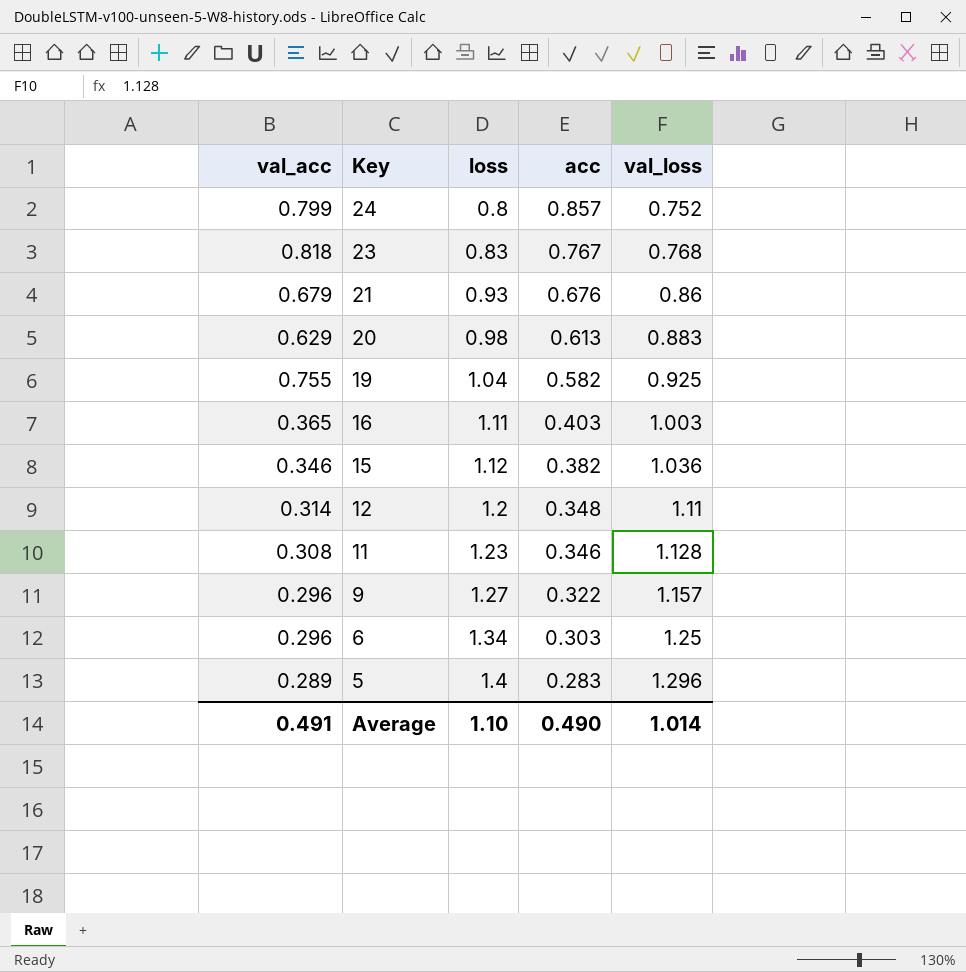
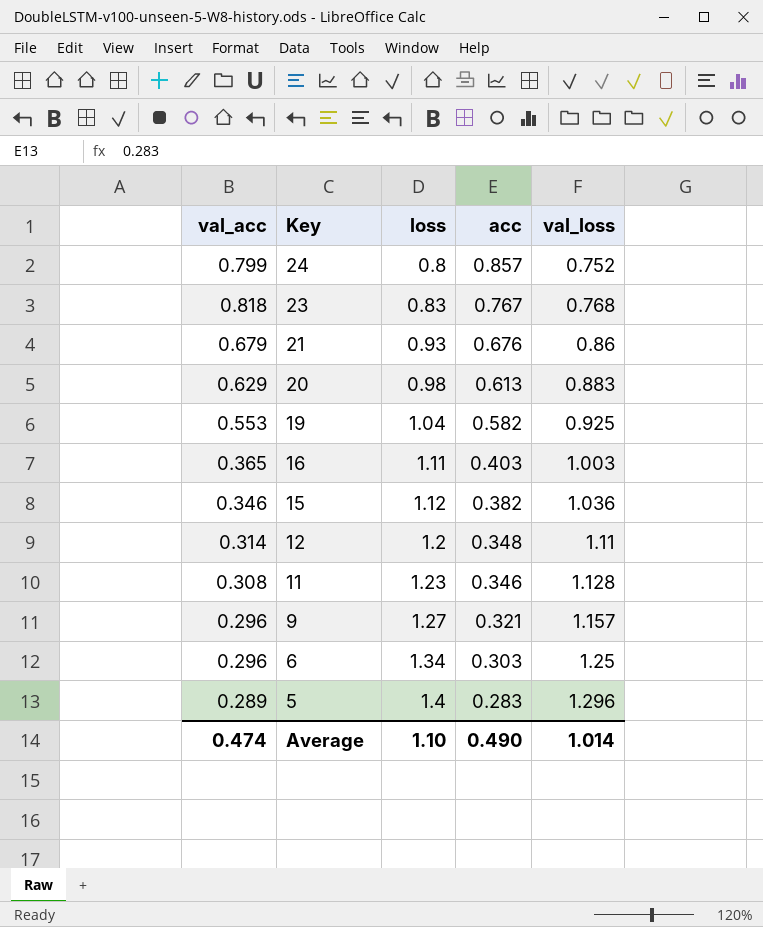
19 | val_acc: 0.755 -> 0.553
9 | acc: 0.322 -> 0.321
Average | val_acc: 0.491 -> 0.474

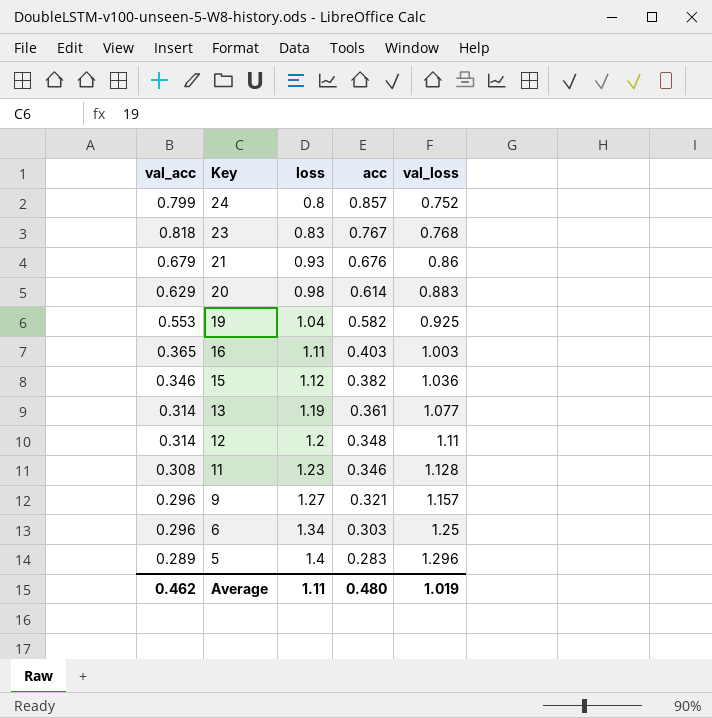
20 | acc: 0.613 -> 0.614
row 13: none -> 0.314 | 1.19 | 0.361 | 1.077
Average | val_acc: 0.474 -> 0.462
Average | loss: 1.10 -> 1.11
Average | acc: 0.490 -> 0.480
Average | val_loss: 1.014 -> 1.019

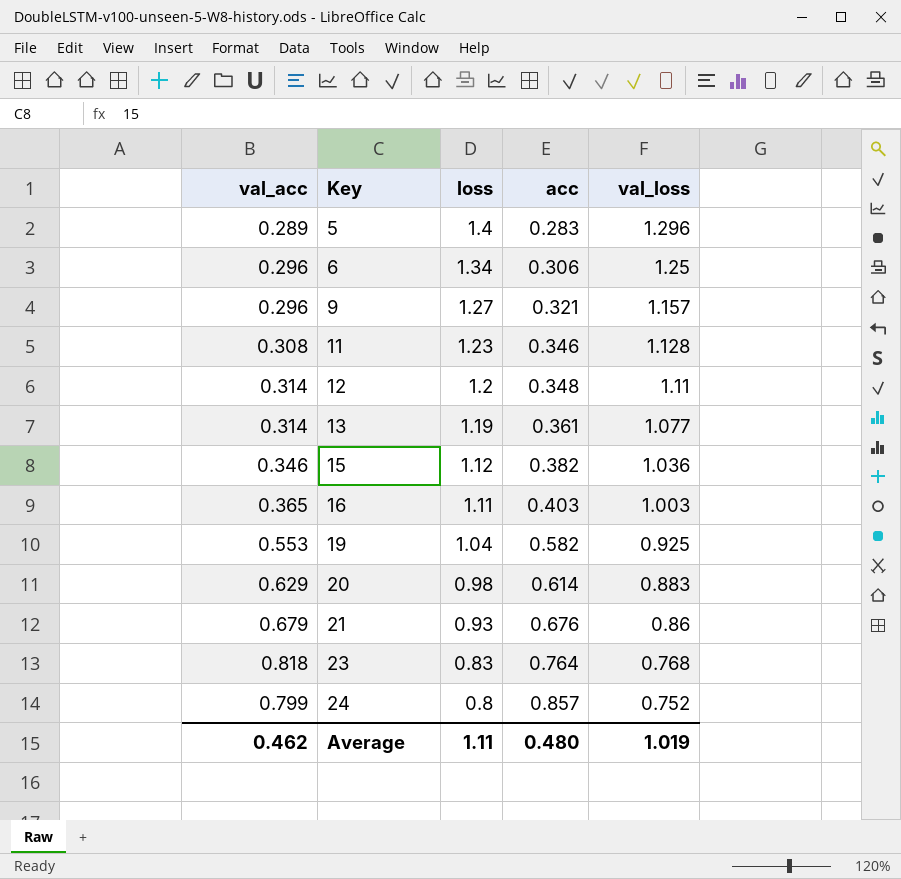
row order: Key descending -> Key ascending
6 | acc: 0.303 -> 0.306
23 | acc: 0.767 -> 0.764

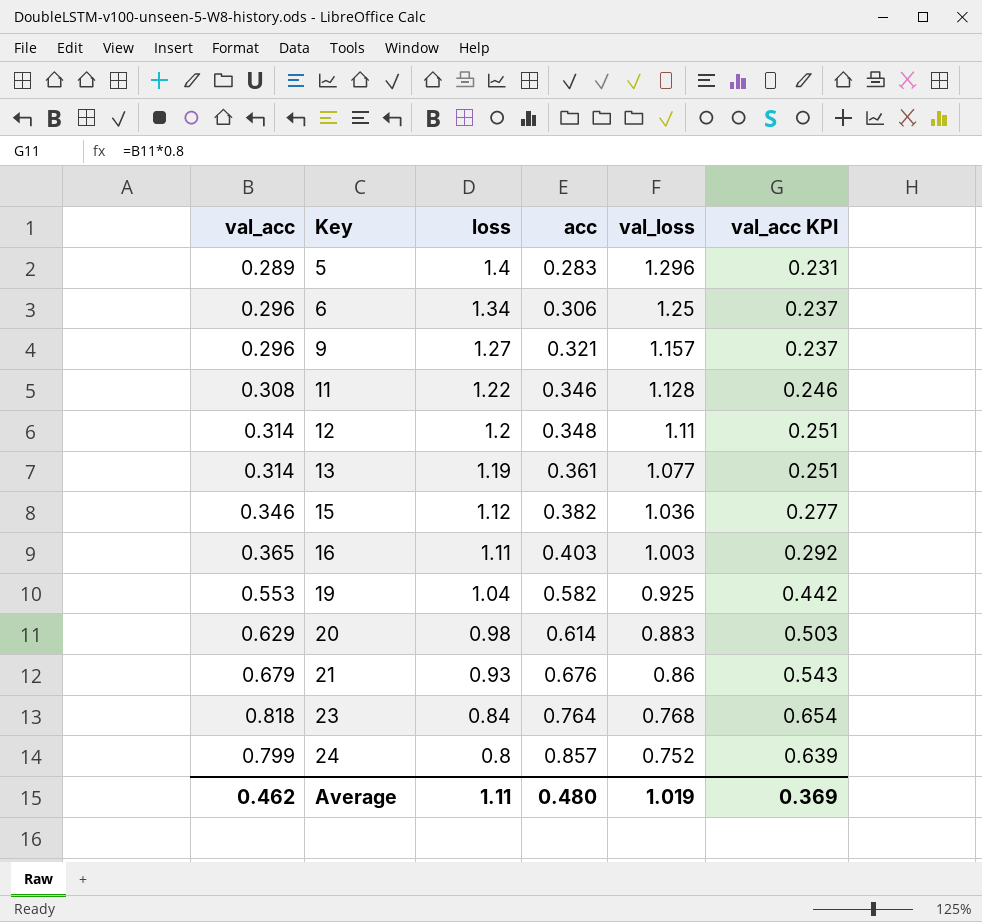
column val_acc KPI | formula: none -> [val_acc] * 0.8
11 | loss: 1.23 -> 1.22
23 | loss: 0.83 -> 0.84

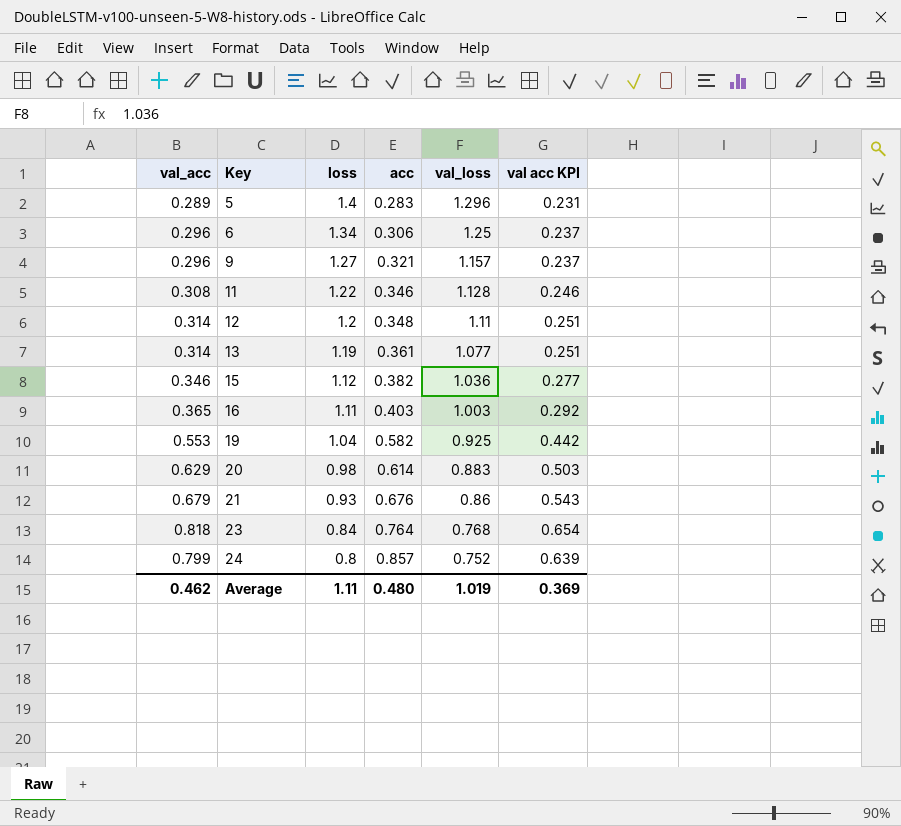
column name: val_acc KPI -> val acc KPI

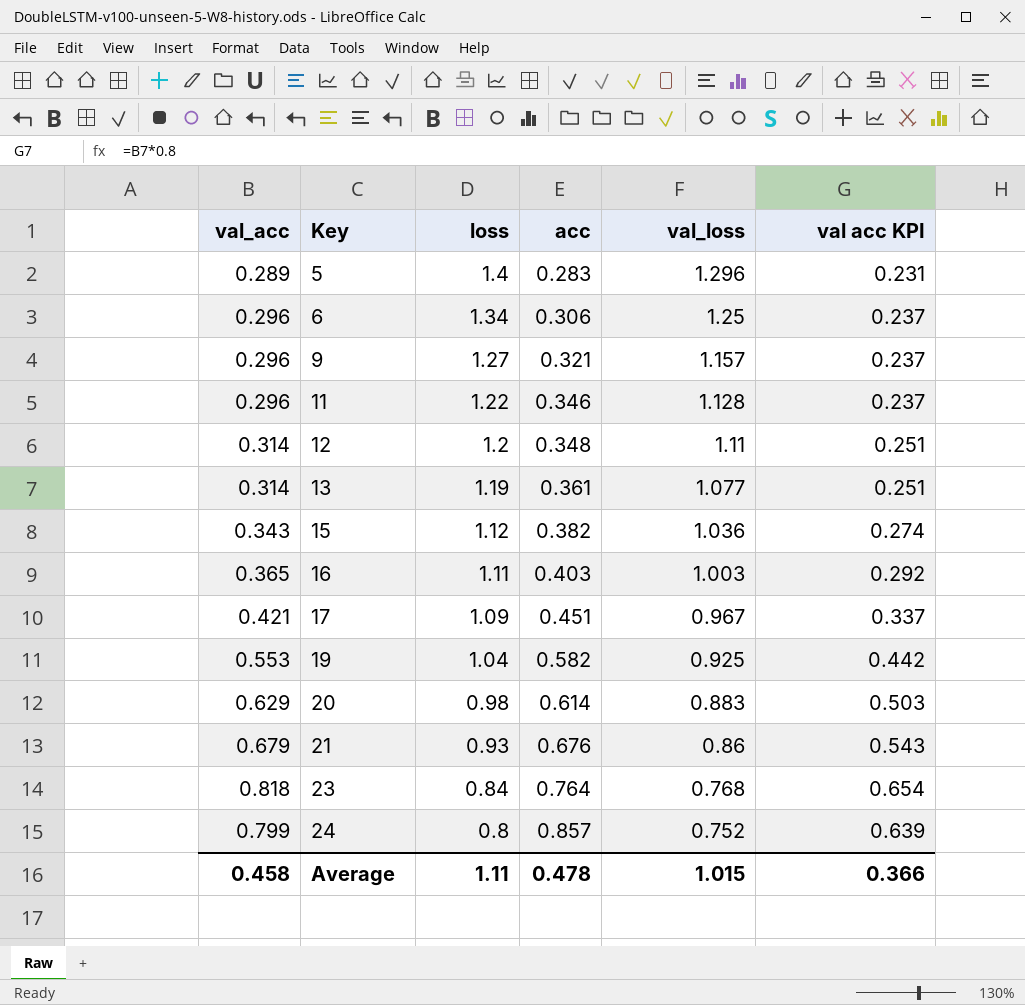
11 | val_acc: 0.308 -> 0.296
11 | val acc KPI: 0.246 -> 0.237
15 | val_acc: 0.346 -> 0.343
15 | val acc KPI: 0.277 -> 0.274
row 17: none -> 0.421 | 1.09 | 0.451 | 0.967 | 0.337
Average | val_acc: 0.462 -> 0.458
Average | acc: 0.480 -> 0.478
Average | val_loss: 1.019 -> 1.015
Average | val acc KPI: 0.369 -> 0.366

